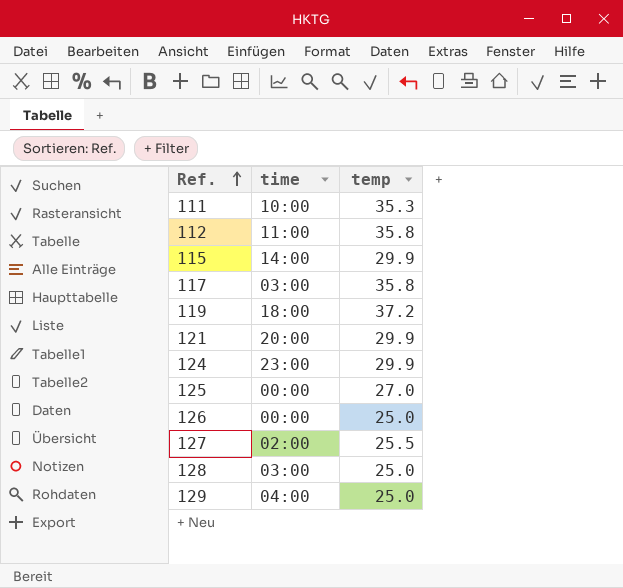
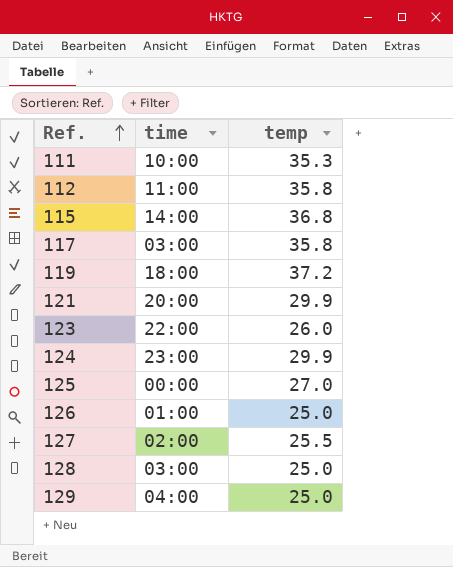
115 | temp: 29.9 -> 36.8
row 123: none -> 22:00 | 26.0
126 | time: 00:00 -> 01:00

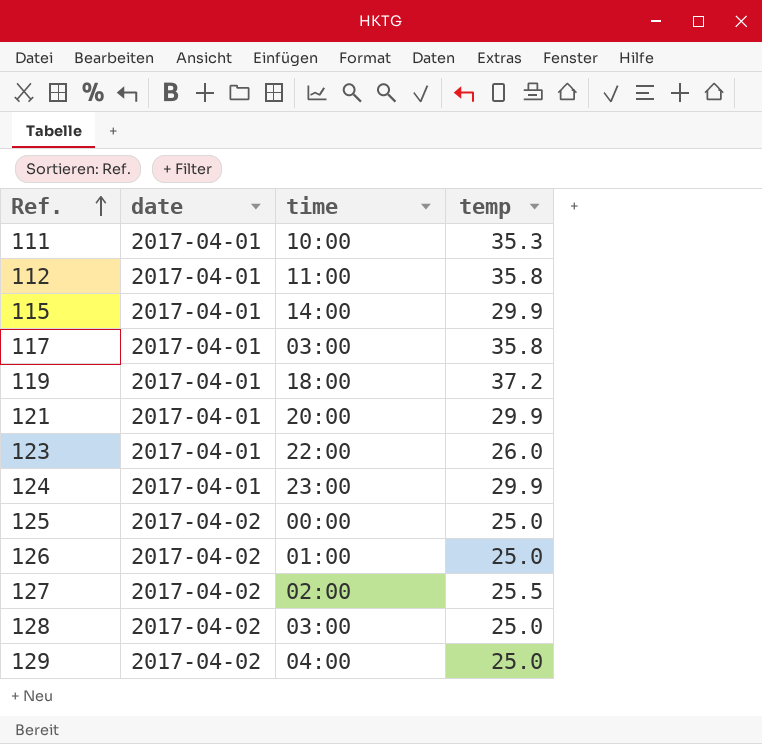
column date | position: none -> 2
115 | temp: 36.8 -> 29.9
125 | temp: 27.0 -> 25.0

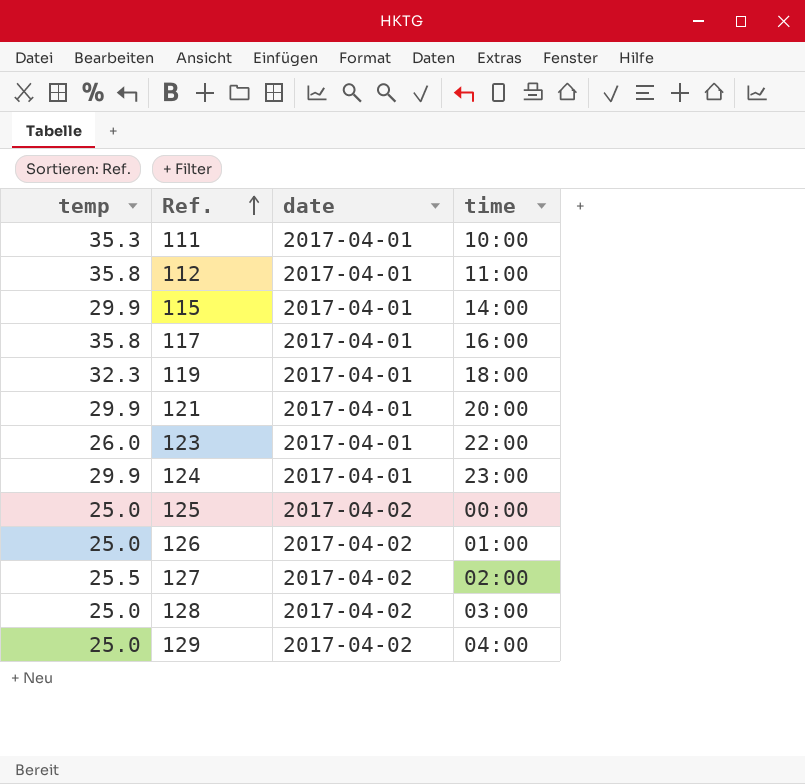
column temp | position: 4 -> 1
117 | time: 03:00 -> 16:00
119 | temp: 37.2 -> 32.3

